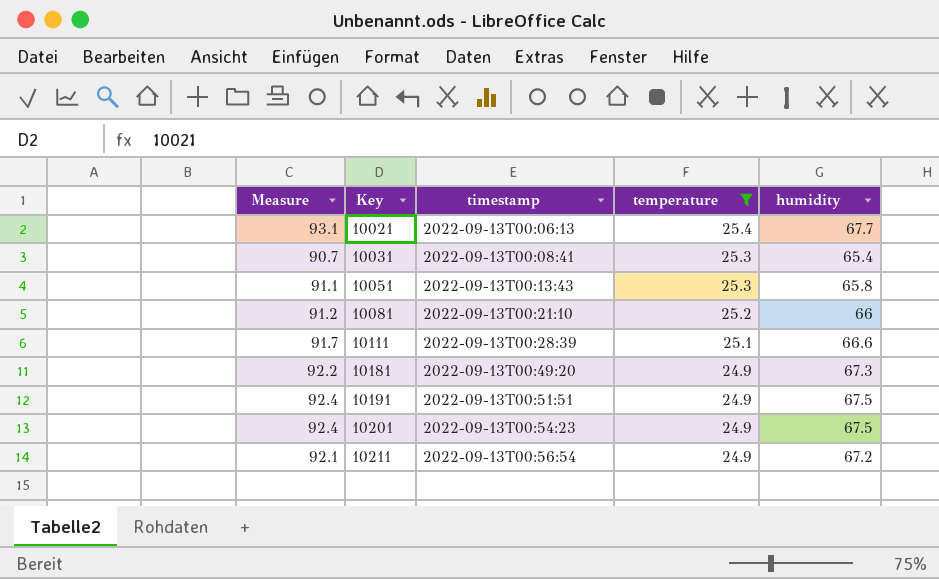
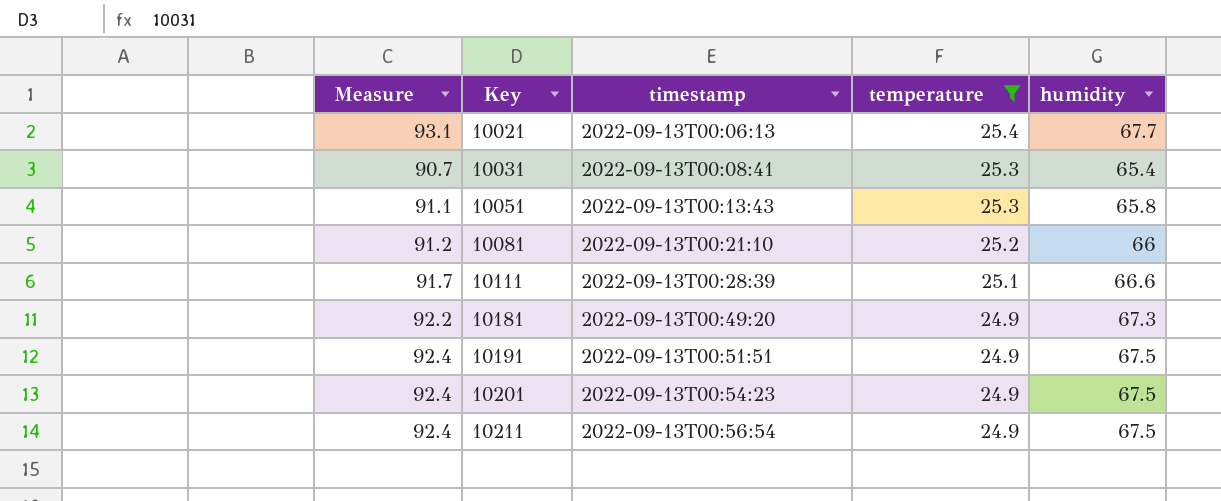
10211 | Measure: 92.1 -> 92.4
10211 | humidity: 67.2 -> 67.5

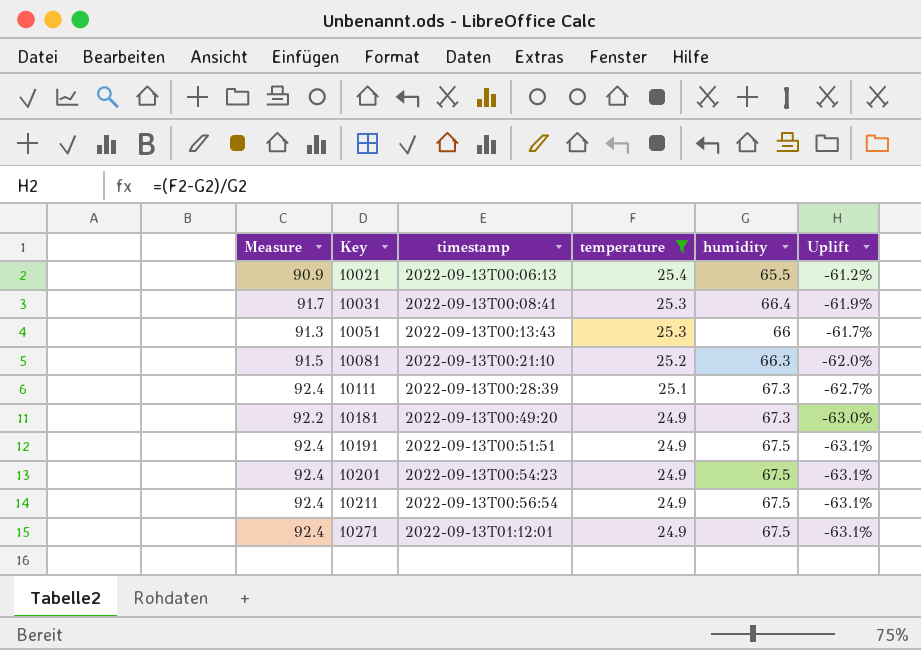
column Uplift | formula: none -> ([temperature] - [humidity]) / [humidity]
10021 | Measure: 93.1 -> 90.9
10021 | humidity: 67.7 -> 65.5
10031 | Measure: 90.7 -> 91.7
10031 | humidity: 65.4 -> 66.4
10051 | Measure: 91.1 -> 91.3
10051 | humidity: 65.8 -> 66
10081 | Measure: 91.2 -> 91.5
10081 | humidity: 66 -> 66.3
10111 | Measure: 91.7 -> 92.4
10111 | humidity: 66.6 -> 67.3
row 10271: none -> 92.4 | 2022-09-13T01:12:01 | 24.9 | 67.5 | -63.1%

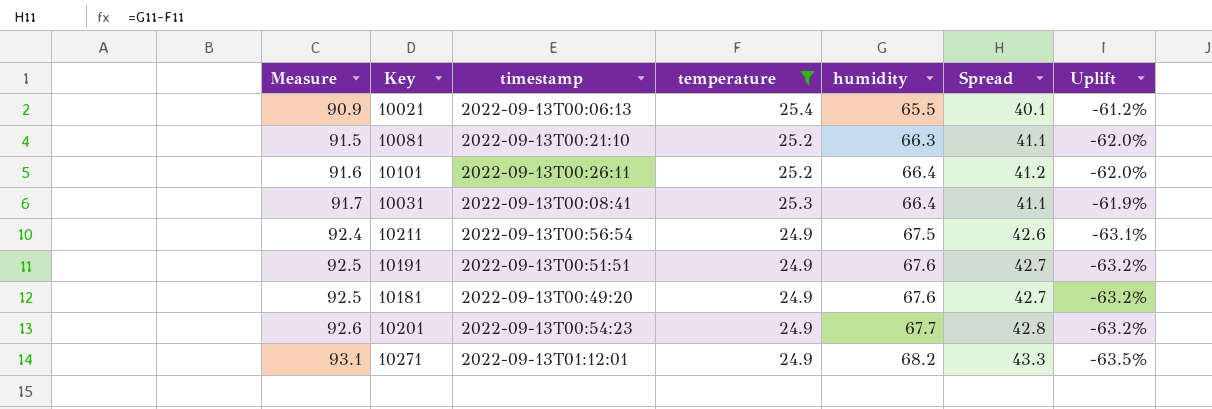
row order: Key ascending -> Measure ascending
column Spread | formula: none -> [humidity] - [temperature]
row 10051: 91.3 | 2022-09-13T00:13:43 | 25.3 | 66 | -61.7% -> none
row 10111: 92.4 | 2022-09-13T00:28:39 | 25.1 | 67.3 | -62.7% -> none
row 10101: none -> 91.6 | 2022-09-13T00:26:11 | 25.2 | 66.4 | 41.2 | -62.0%
10191 | Measure: 92.4 -> 92.5
10191 | humidity: 67.5 -> 67.6
10191 | Uplift: -63.1% -> -63.2%
10181 | Measure: 92.2 -> 92.5
10181 | humidity: 67.3 -> 67.6
10181 | Uplift: -63.0% -> -63.2%
10201 | Measure: 92.4 -> 92.6
10201 | humidity: 67.5 -> 67.7
10201 | Uplift: -63.1% -> -63.2%
10271 | Measure: 92.4 -> 93.1
10271 | humidity: 67.5 -> 68.2
10271 | Uplift: -63.1% -> -63.5%

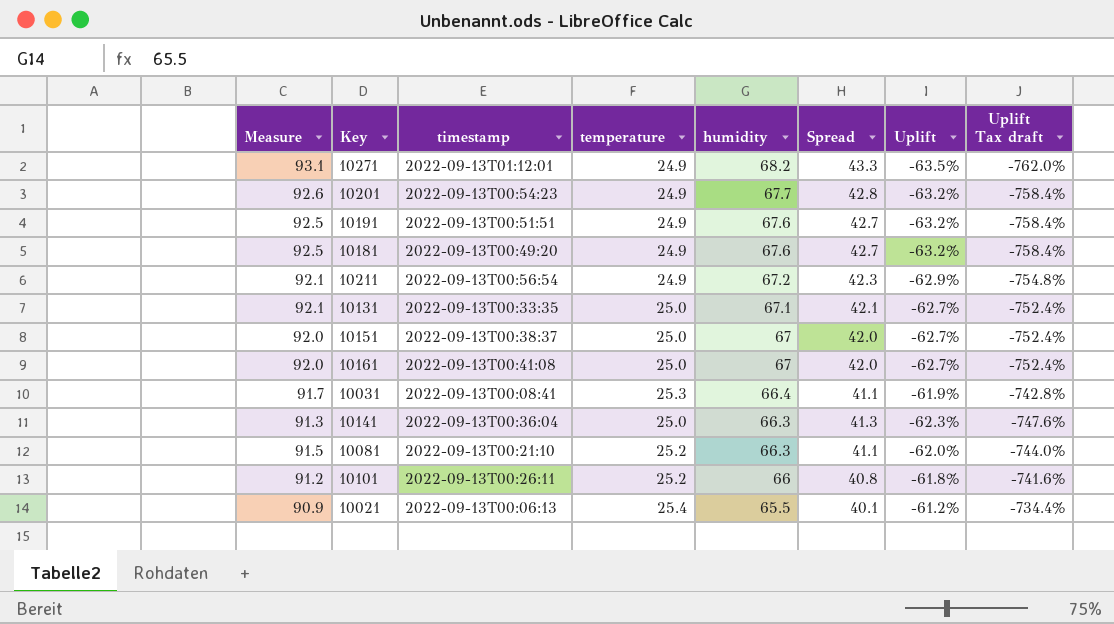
filter: temperature != 25.0 -> none
row order: Measure ascending -> humidity descending
column Uplift Tax draft | formula: none -> [Uplift] * 12
10211 | Measure: 92.4 -> 92.1
10211 | humidity: 67.5 -> 67.2
10211 | Spread: 42.6 -> 42.3
10211 | Uplift: -63.1% -> -62.9%
10101 | Measure: 91.6 -> 91.2
10101 | humidity: 66.4 -> 66
10101 | Spread: 41.2 -> 40.8
10101 | Uplift: -62.0% -> -61.8%

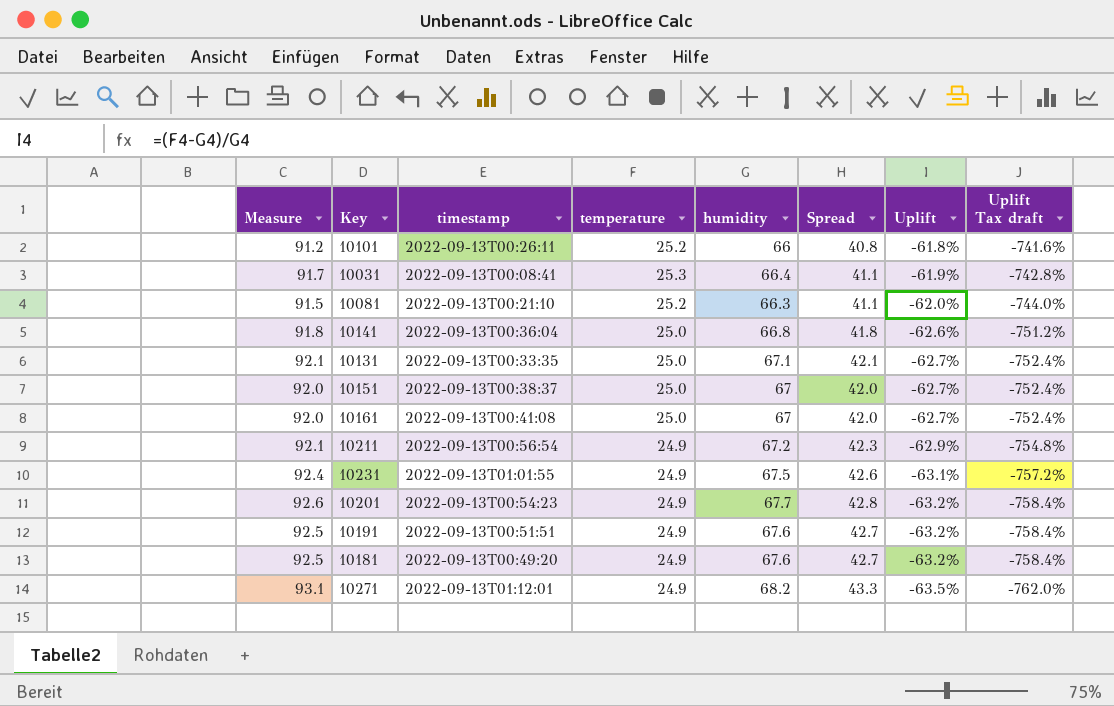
row order: humidity descending -> Uplift descending
row 10021: 90.9 | 2022-09-13T00:06:13 | 25.4 | 65.5 | 40.1 | -61.2% | -734.4% -> none
10141 | Measure: 91.3 -> 91.8
10141 | humidity: 66.3 -> 66.8
10141 | Spread: 41.3 -> 41.8
10141 | Uplift: -62.3% -> -62.6%
10141 | Uplift Tax draft: -747.6% -> -751.2%
row 10231: none -> 92.4 | 2022-09-13T01:01:55 | 24.9 | 67.5 | 42.6 | -63.1% | -757.2%

